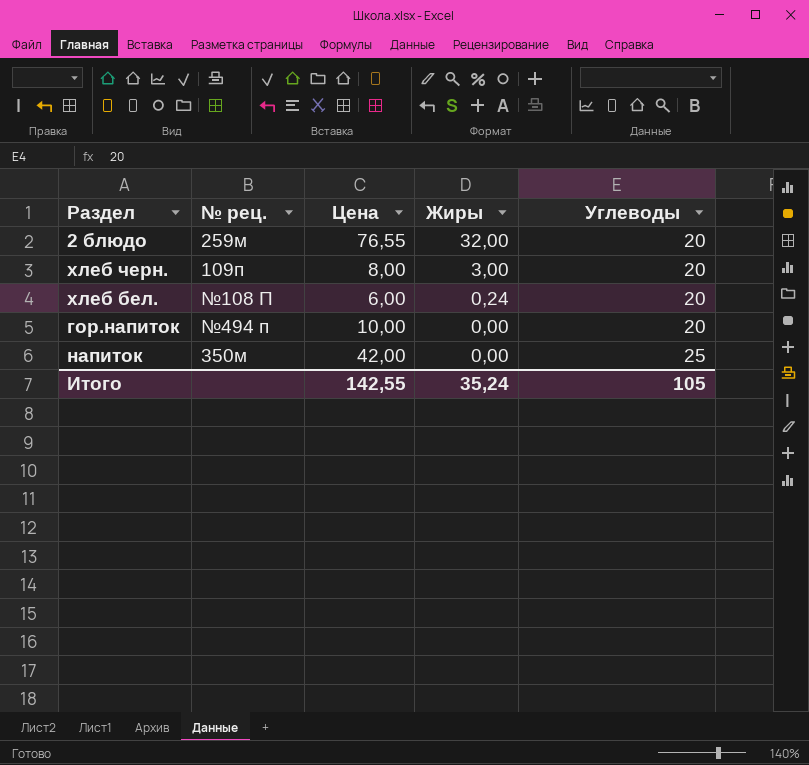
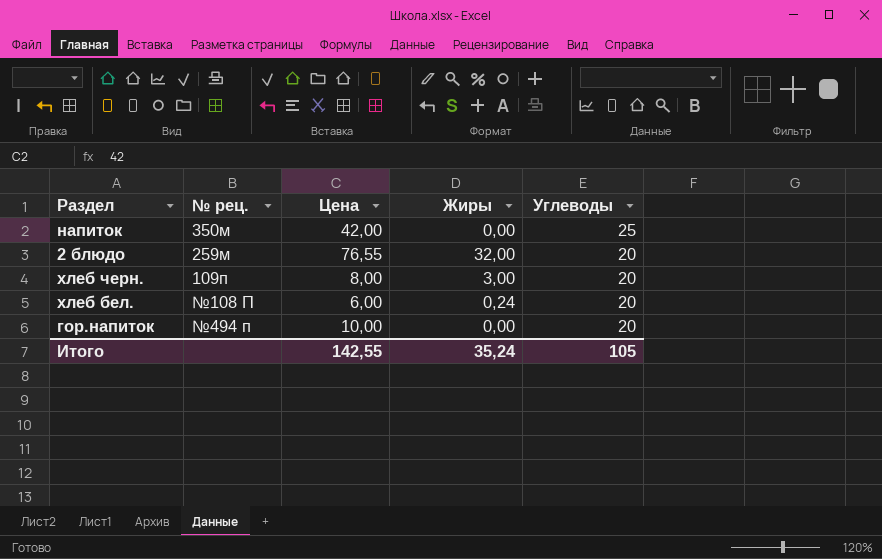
row order: Жиры descending -> Углеводы descending

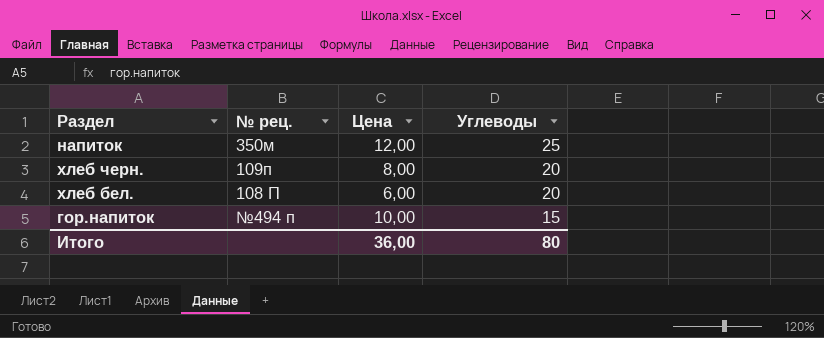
column Жиры | position: 4 -> none
row 2 блюдо: 259м | 76,55 | 32,00 | 20 -> none
напиток | Цена: 42,00 -> 12,00
хлеб бел. | № рец.: №108 П -> 108 П
гор.напиток | Углеводы: 20 -> 15
Итого | Цена: 142,55 -> 36,00
Итого | Углеводы: 105 -> 80

